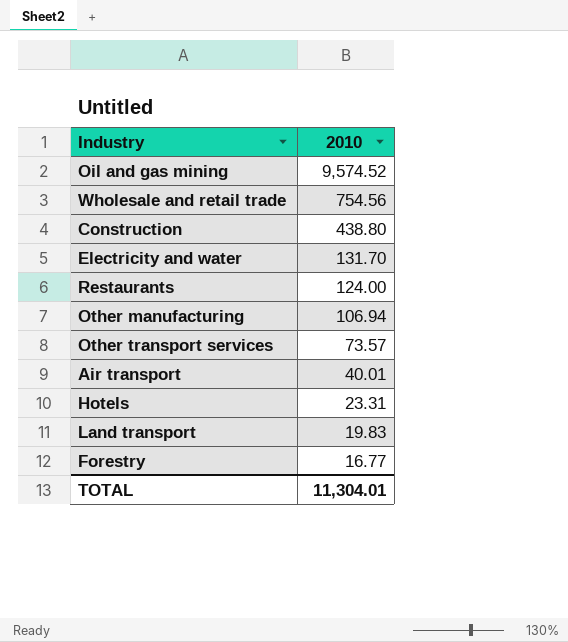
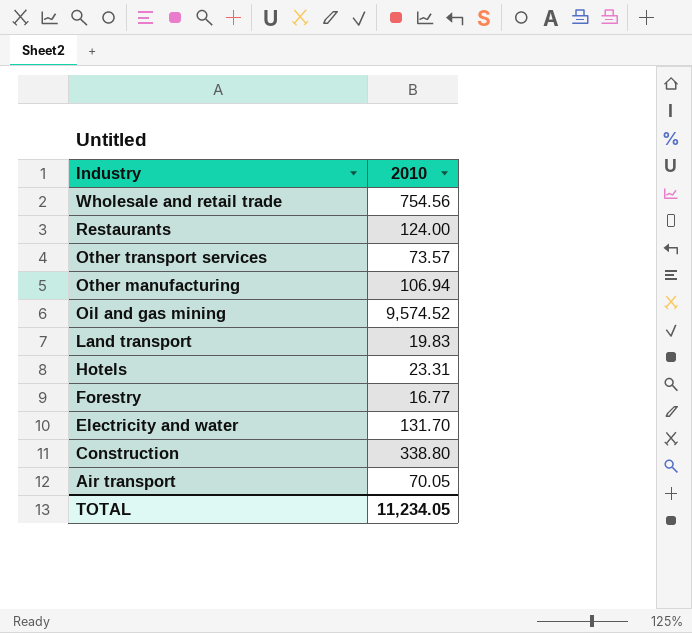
row order: 2010 descending -> Industry descending
Construction | 2010: 438.80 -> 338.80
Air transport | 2010: 40.01 -> 70.05
TOTAL | 2010: 11,304.01 -> 11,234.05

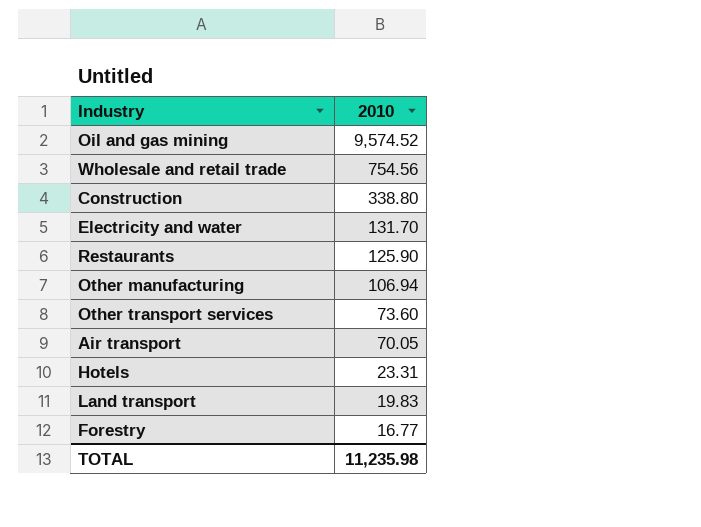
row order: Industry descending -> 2010 descending
Restaurants | 2010: 124.00 -> 125.90
Other transport services | 2010: 73.57 -> 73.60
TOTAL | 2010: 11,234.05 -> 11,235.98

